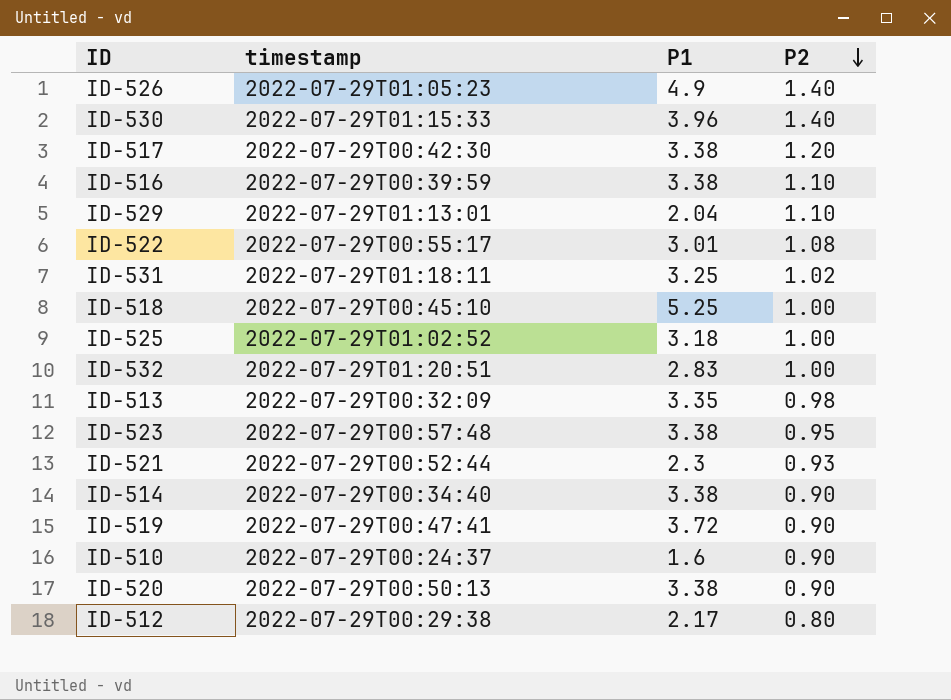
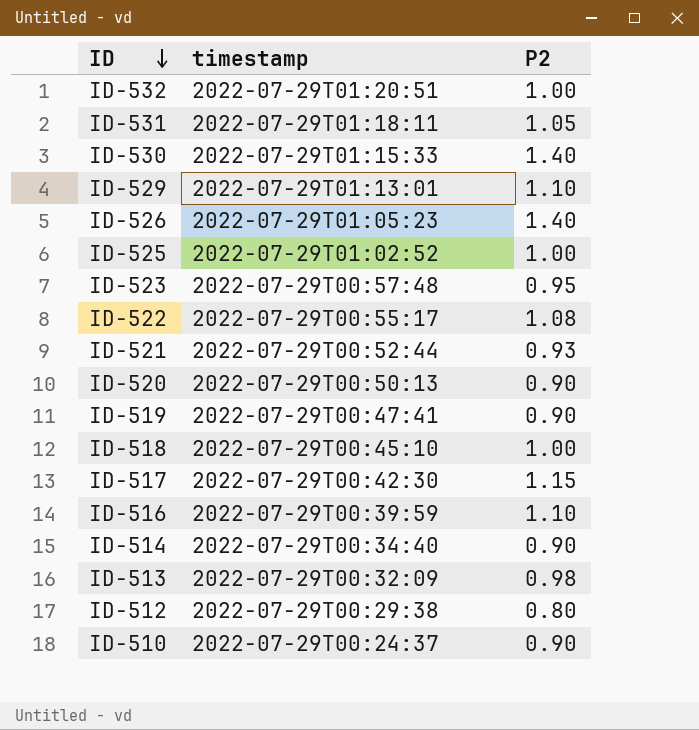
row order: P2 descending -> ID descending
column P1 | position: 3 -> none
ID-531 | P2: 1.02 -> 1.05
ID-517 | P2: 1.20 -> 1.15

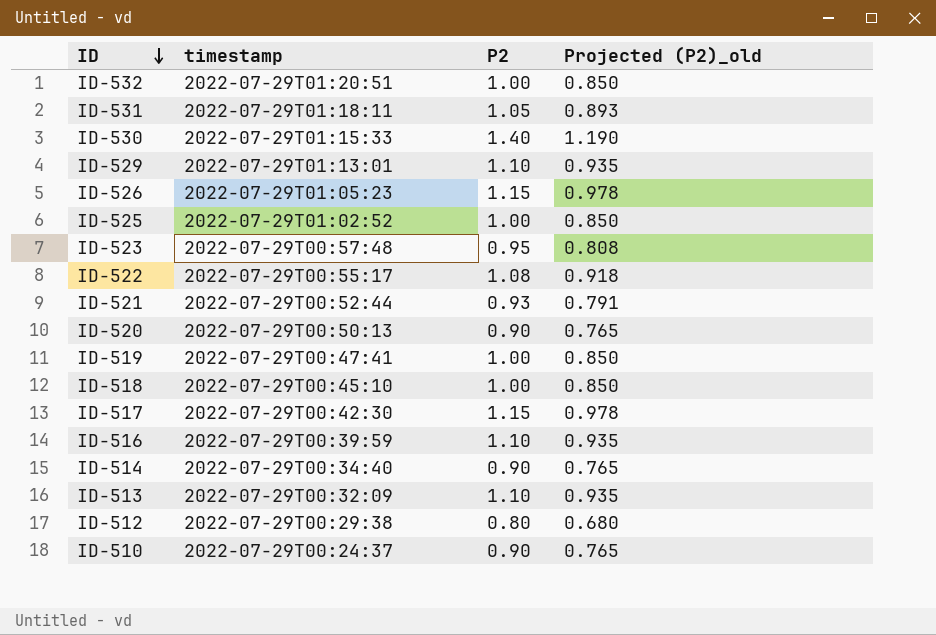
column Projected (P2)_old | formula: none -> [P2] * 0.85
ID-526 | P2: 1.40 -> 1.15
ID-519 | P2: 0.90 -> 1.00
ID-513 | P2: 0.98 -> 1.10

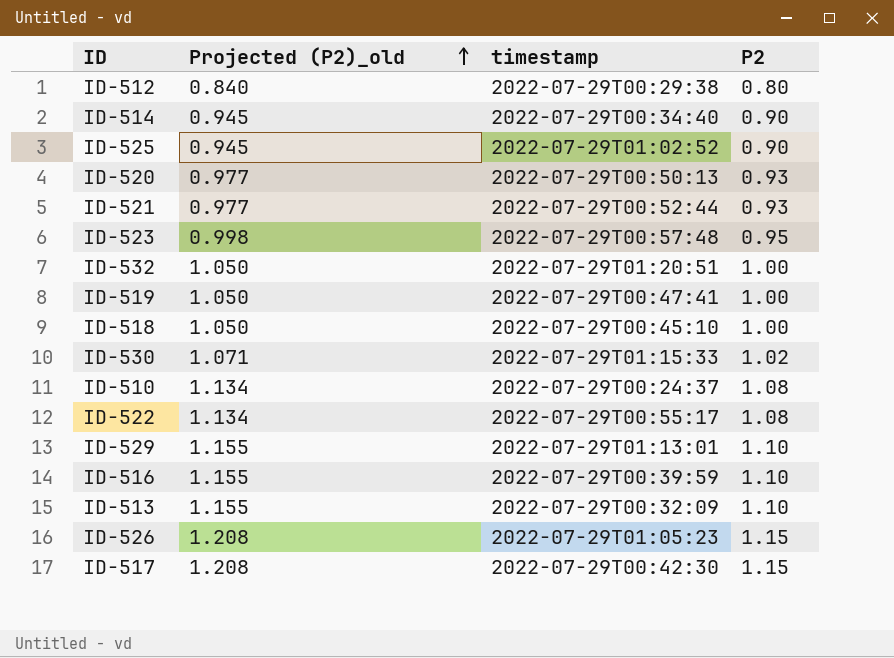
row order: ID descending -> Projected (P2)_old ascending
column Projected (P2)_old | formula: [P2] * 0.85 -> [P2] * 1.05
column Projected (P2)_old | position: 4 -> 2
row ID-531: 2022-07-29T01:18:11 | 1.05 | 0.893 -> none
ID-525 | P2: 1.00 -> 0.90
ID-520 | P2: 0.90 -> 0.93
ID-530 | P2: 1.40 -> 1.02
ID-510 | P2: 0.90 -> 1.08

